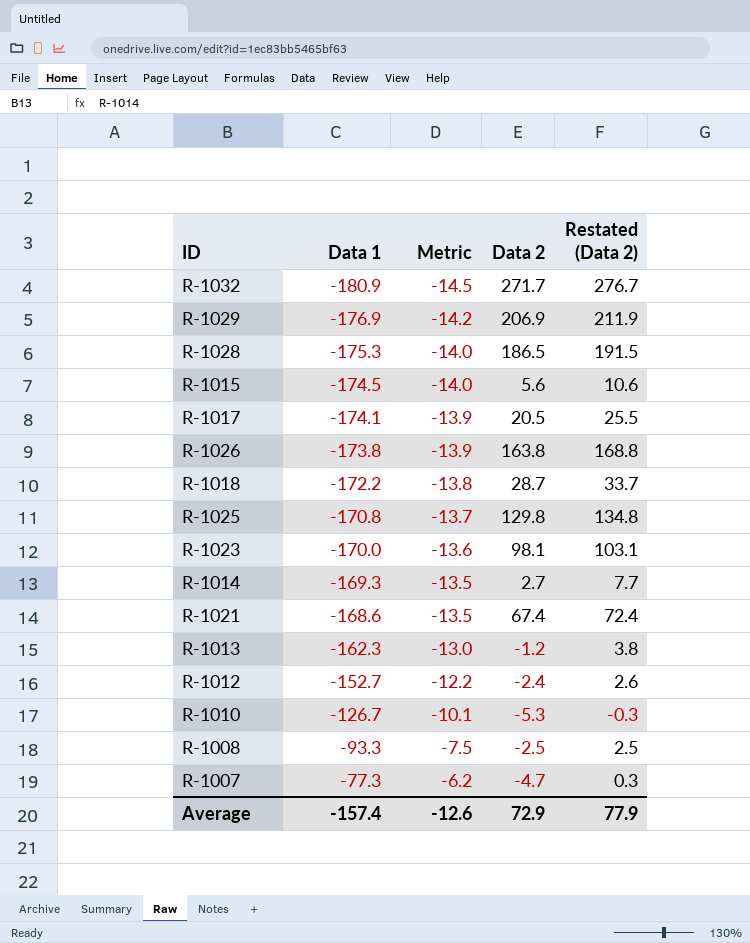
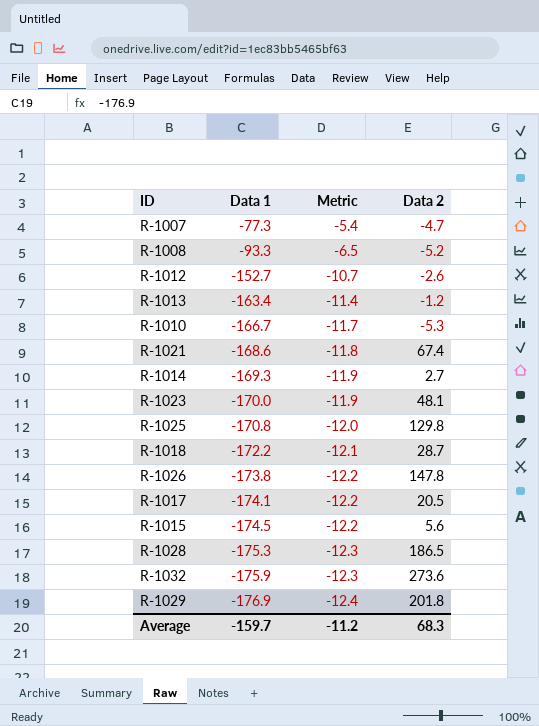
row order: Data 1 ascending -> Data 1 descending
column Restated (Data 2) | formula: [Data 2] + 5 -> none
column Metric | formula: [Data 1] * 0.08 -> [Data 1] * 0.07
R-1008 | Data 2: -2.5 -> -5.2
R-1012 | Data 2: -2.4 -> -2.6
R-1013 | Data 1: -162.3 -> -163.4
R-1010 | Data 1: -126.7 -> -166.7
R-1023 | Data 2: 98.1 -> 48.1
R-1026 | Data 2: 163.8 -> 147.8
R-1032 | Data 1: -180.9 -> -175.9
R-1032 | Data 2: 271.7 -> 273.6
R-1029 | Data 2: 206.9 -> 201.8
Average | Data 1: -157.4 -> -159.7
Average | Metric: -12.6 -> -11.2
Average | Data 2: 72.9 -> 68.3

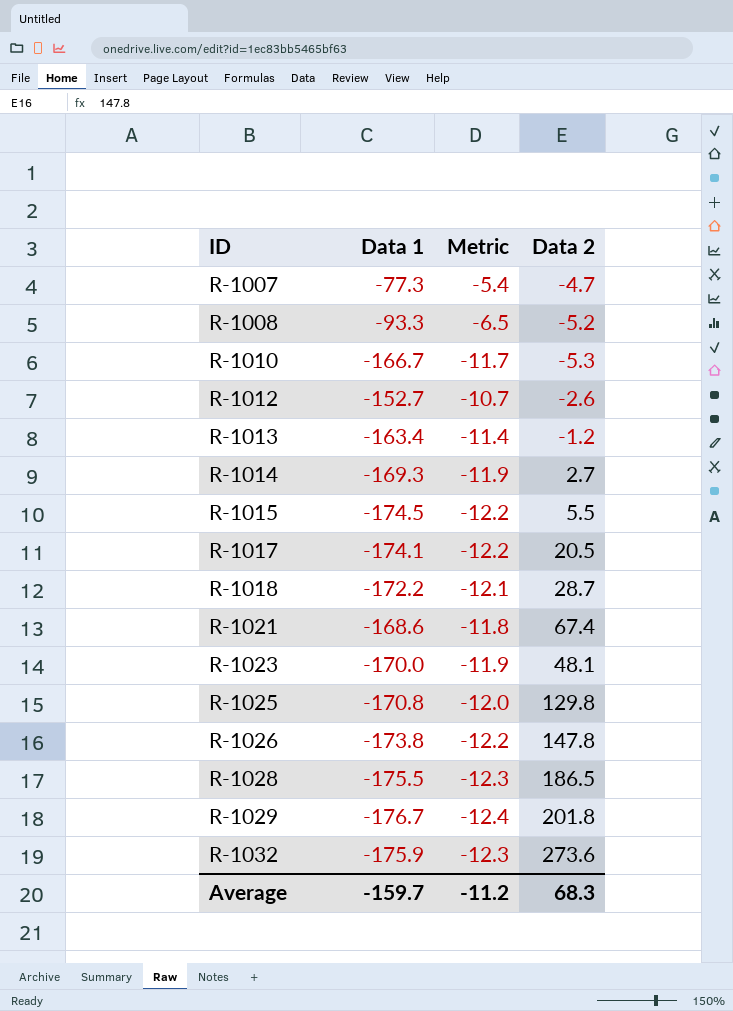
row order: Data 1 descending -> ID ascending
R-1015 | Data 2: 5.6 -> 5.5
R-1028 | Data 1: -175.3 -> -175.5
R-1029 | Data 1: -176.9 -> -176.7

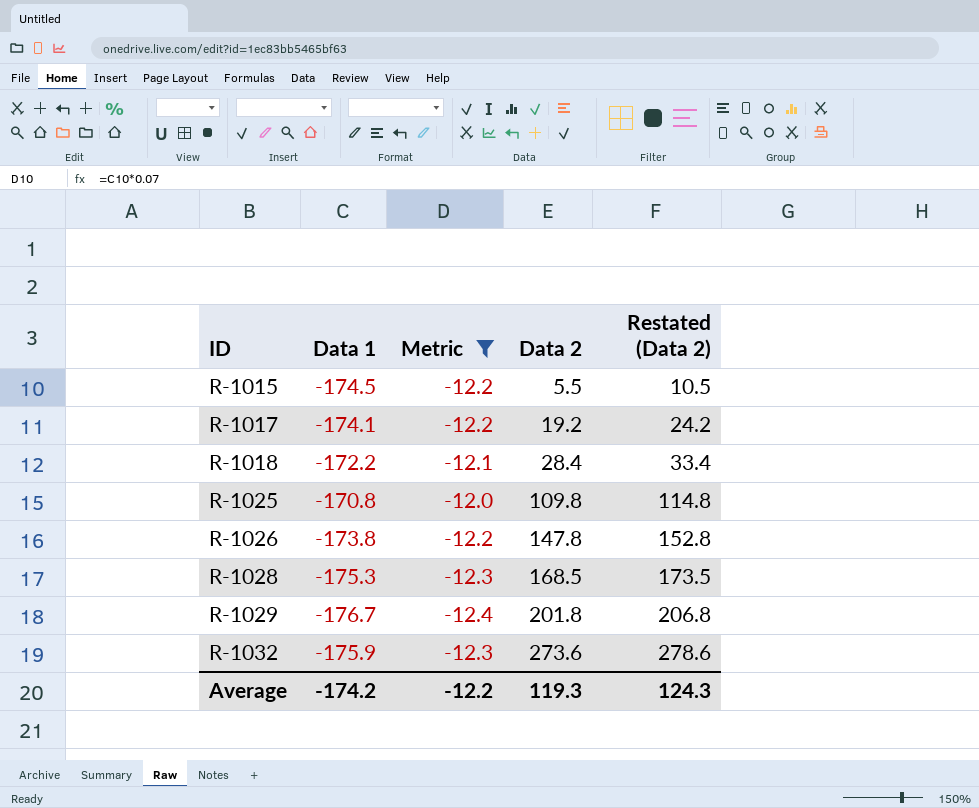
filter: none -> Metric <= -12.0
column Restated (Data 2) | formula: none -> [Data 2] + 5
R-1017 | Data 2: 20.5 -> 19.2
R-1018 | Data 2: 28.7 -> 28.4
R-1025 | Data 2: 129.8 -> 109.8
R-1028 | Data 1: -175.5 -> -175.3
R-1028 | Data 2: 186.5 -> 168.5
Average | Data 1: -159.7 -> -174.2
Average | Metric: -11.2 -> -12.2
Average | Data 2: 68.3 -> 119.3

